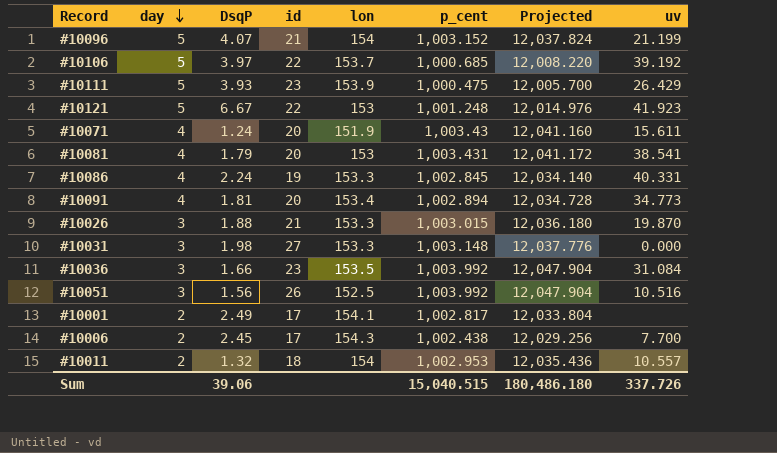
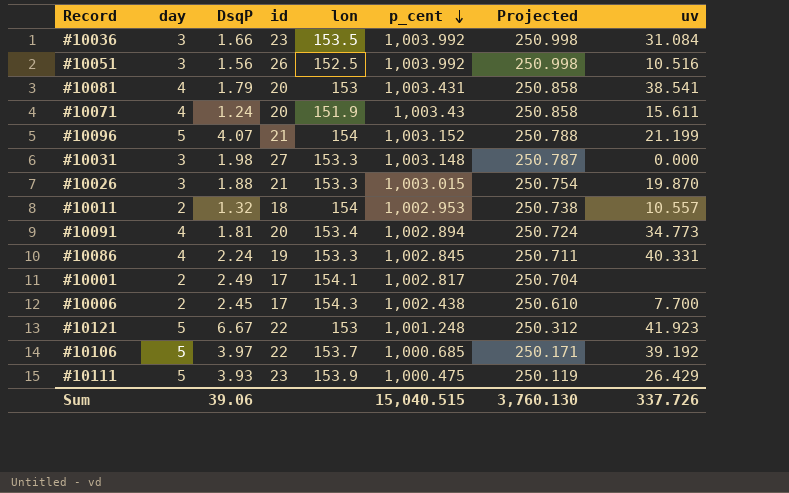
row order: day descending -> p_cent descending
column Projected | formula: [p_cent] * 12 -> [p_cent] * 0.25
Sum | Projected: 180,486.180 -> 3,760.130

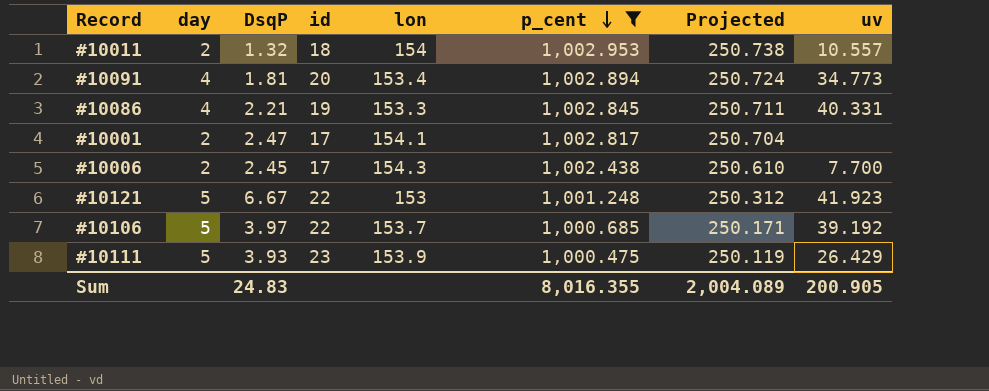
filter: none -> p_cent <= 1,002.953
#10086 | DsqP: 2.24 -> 2.21
#10001 | DsqP: 2.49 -> 2.47
Sum | DsqP: 39.06 -> 24.83
Sum | p_cent: 15,040.515 -> 8,016.355
Sum | Projected: 3,760.130 -> 2,004.089
Sum | uv: 337.726 -> 200.905

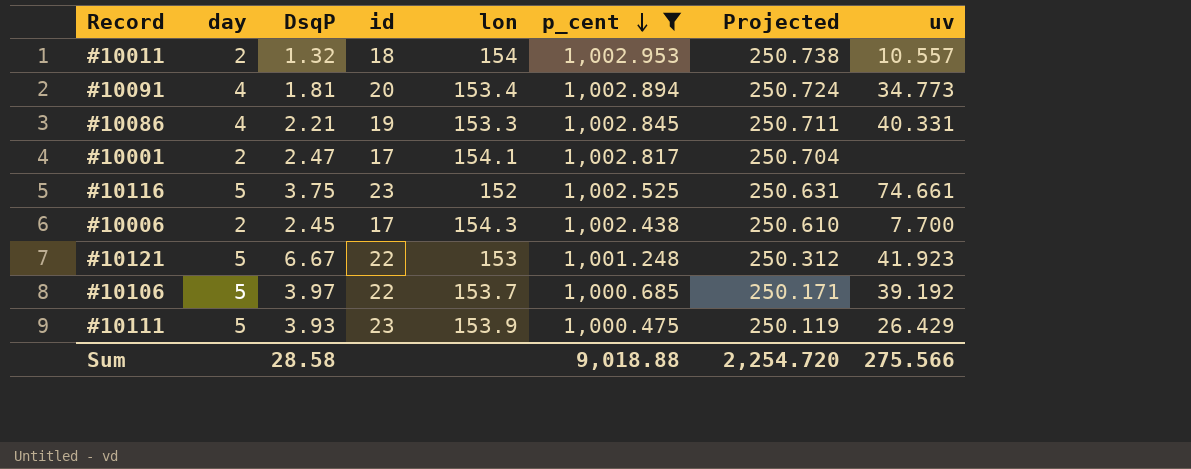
row #10116: none -> 5 | 3.75 | 23 | 152 | 1,002.525 | 250.631 | 74.661
Sum | DsqP: 24.83 -> 28.58
Sum | p_cent: 8,016.355 -> 9,018.88
Sum | Projected: 2,004.089 -> 2,254.720
Sum | uv: 200.905 -> 275.566

